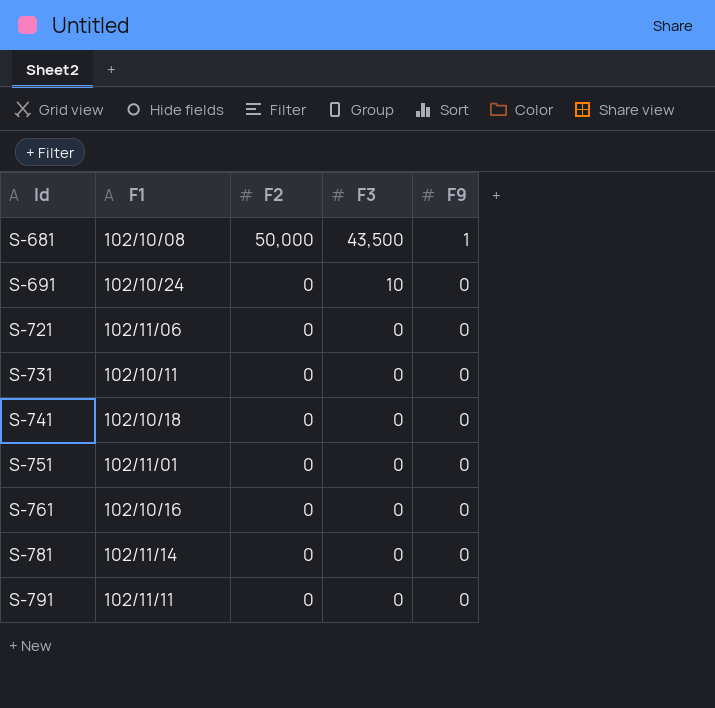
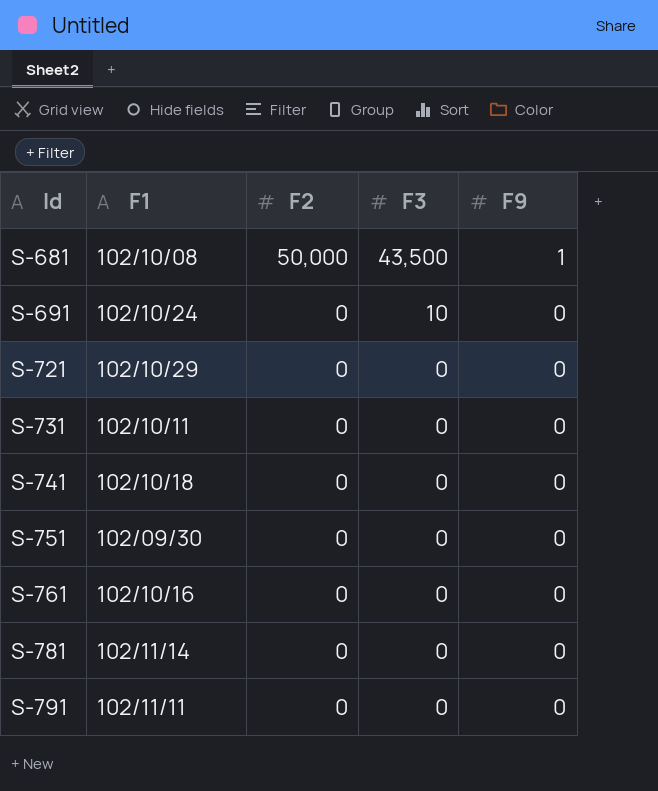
S-721 | F1: 102/11/06 -> 102/10/29
S-751 | F1: 102/11/01 -> 102/09/30

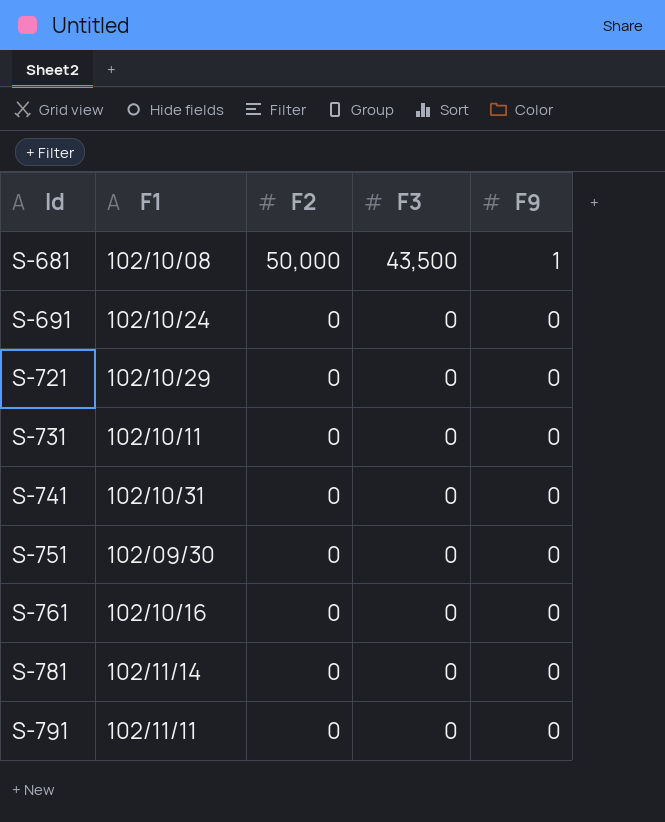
S-691 | F3: 10 -> 0
S-741 | F1: 102/10/18 -> 102/10/31

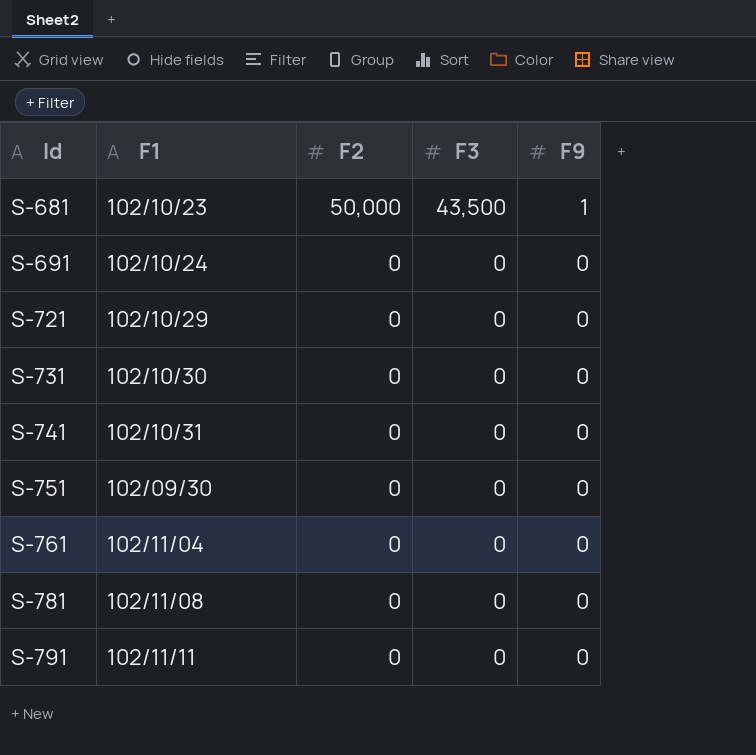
S-681 | F1: 102/10/08 -> 102/10/23
S-731 | F1: 102/10/11 -> 102/10/30
S-761 | F1: 102/10/16 -> 102/11/04
S-781 | F1: 102/11/14 -> 102/11/08

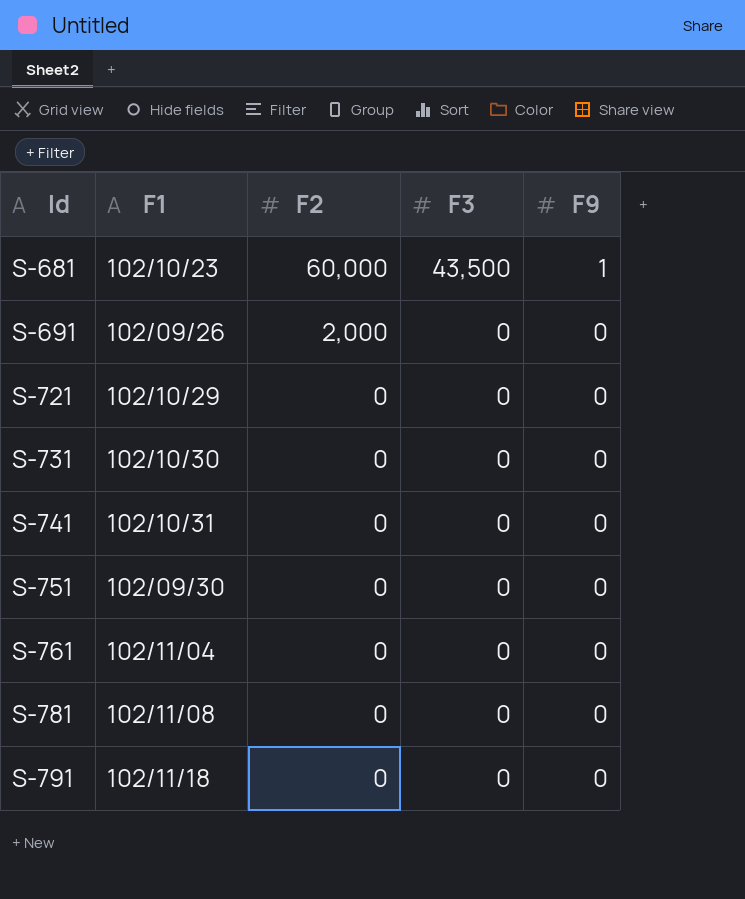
S-681 | F2: 50,000 -> 60,000
S-691 | F1: 102/10/24 -> 102/09/26
S-691 | F2: 0 -> 2,000
S-791 | F1: 102/11/11 -> 102/11/18

